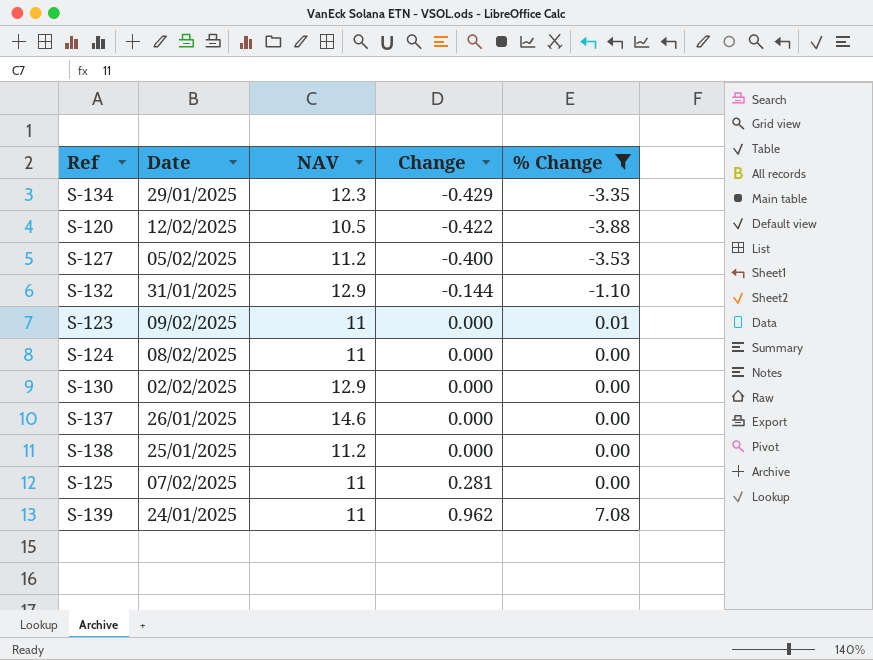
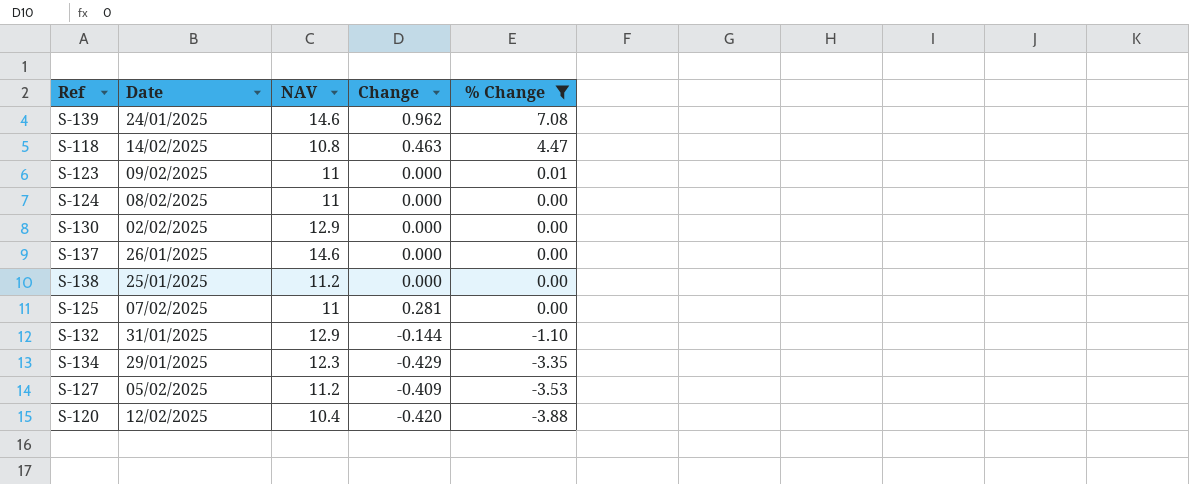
row order: Change ascending -> % Change descending
S-139 | NAV: 11 -> 14.6
row S-118: none -> 14/02/2025 | 10.8 | 0.463 | 4.47
S-127 | Change: -0.400 -> -0.409
S-120 | NAV: 10.5 -> 10.4
S-120 | Change: -0.422 -> -0.420

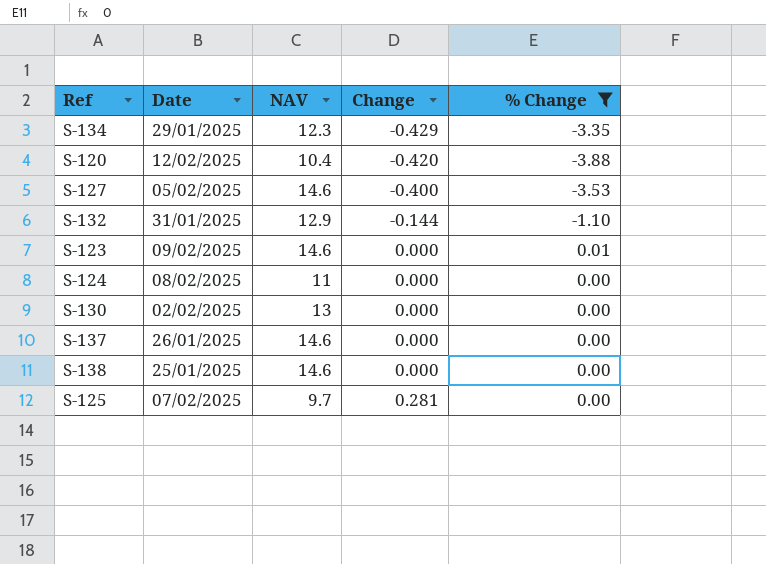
row order: % Change descending -> Change ascending
row S-139: 24/01/2025 | 14.6 | 0.962 | 7.08 -> none
row S-118: 14/02/2025 | 10.8 | 0.463 | 4.47 -> none
S-127 | NAV: 11.2 -> 14.6
S-127 | Change: -0.409 -> -0.400
S-123 | NAV: 11 -> 14.6
S-130 | NAV: 12.9 -> 13
S-138 | NAV: 11.2 -> 14.6
S-125 | NAV: 11 -> 9.7

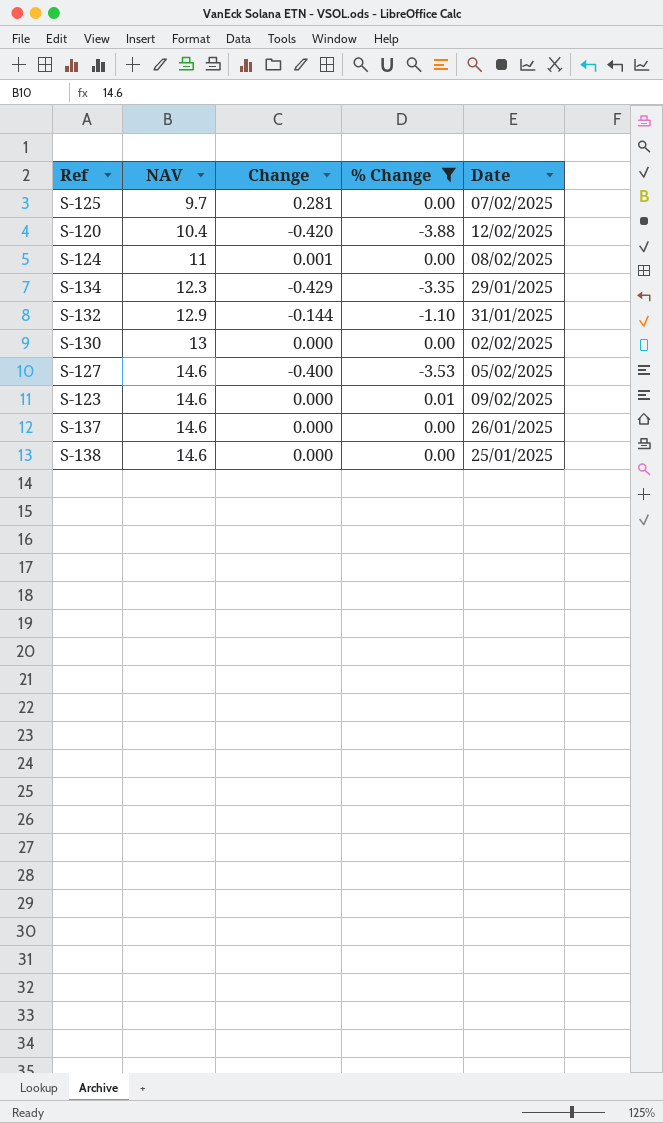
row order: Change ascending -> NAV ascending
column Date | position: 2 -> 5
S-124 | Change: 0.000 -> 0.001

